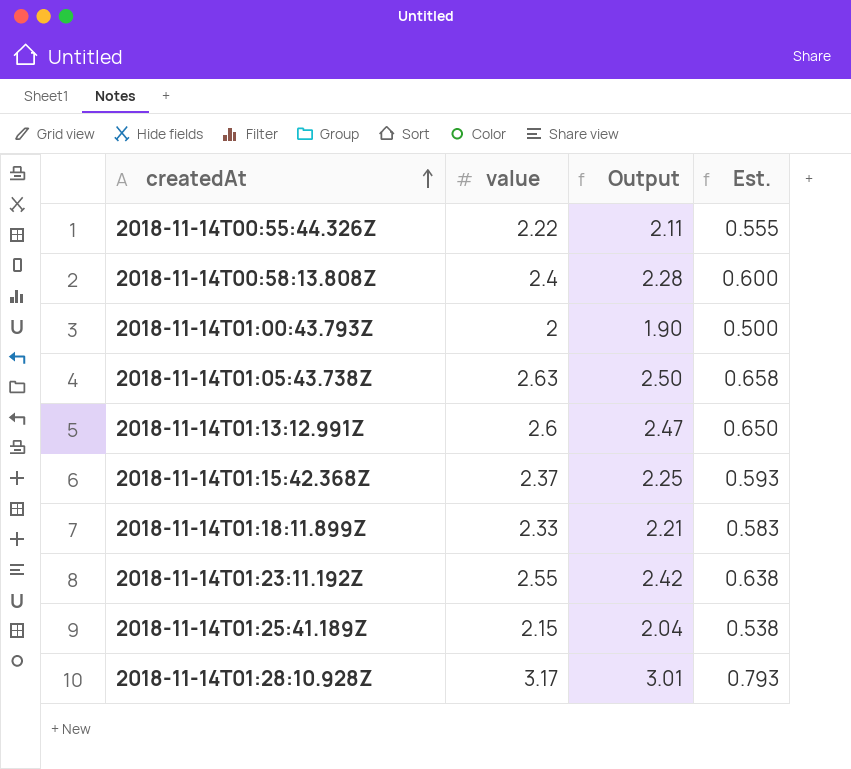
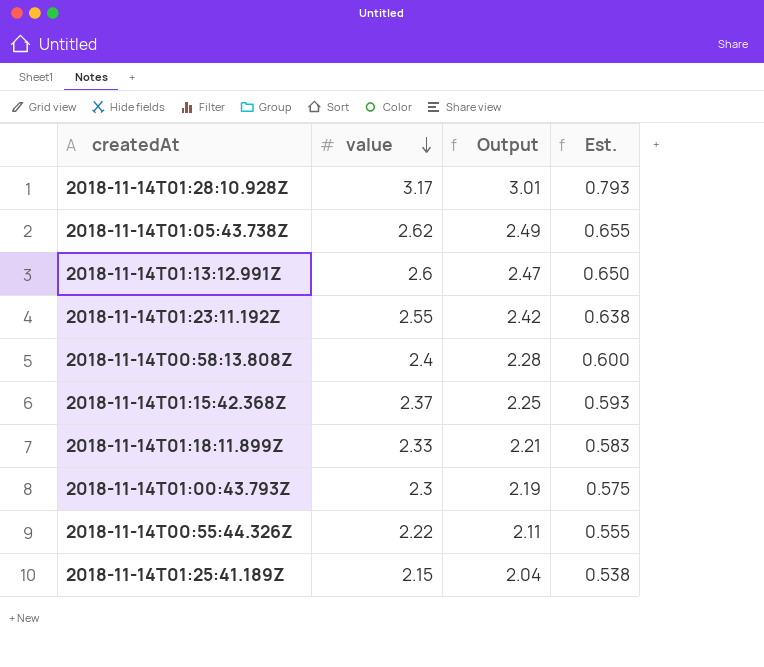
row order: createdAt ascending -> value descending
2018-11-14T01:05:43.738Z | value: 2.63 -> 2.62
2018-11-14T01:05:43.738Z | Output: 2.50 -> 2.49
2018-11-14T01:05:43.738Z | Est.: 0.658 -> 0.655
2018-11-14T01:00:43.793Z | value: 2 -> 2.3
2018-11-14T01:00:43.793Z | Output: 1.90 -> 2.19
2018-11-14T01:00:43.793Z | Est.: 0.500 -> 0.575

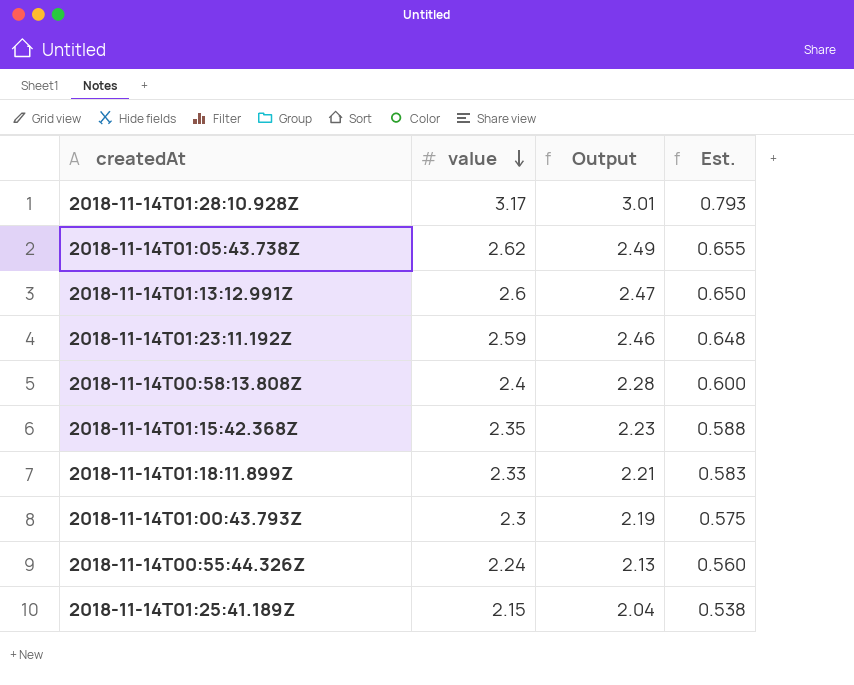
2018-11-14T01:23:11.192Z | value: 2.55 -> 2.59
2018-11-14T01:23:11.192Z | Output: 2.42 -> 2.46
2018-11-14T01:23:11.192Z | Est.: 0.638 -> 0.648
2018-11-14T01:15:42.368Z | value: 2.37 -> 2.35
2018-11-14T01:15:42.368Z | Output: 2.25 -> 2.23
2018-11-14T01:15:42.368Z | Est.: 0.593 -> 0.588
2018-11-14T00:55:44.326Z | value: 2.22 -> 2.24
2018-11-14T00:55:44.326Z | Output: 2.11 -> 2.13
2018-11-14T00:55:44.326Z | Est.: 0.555 -> 0.560

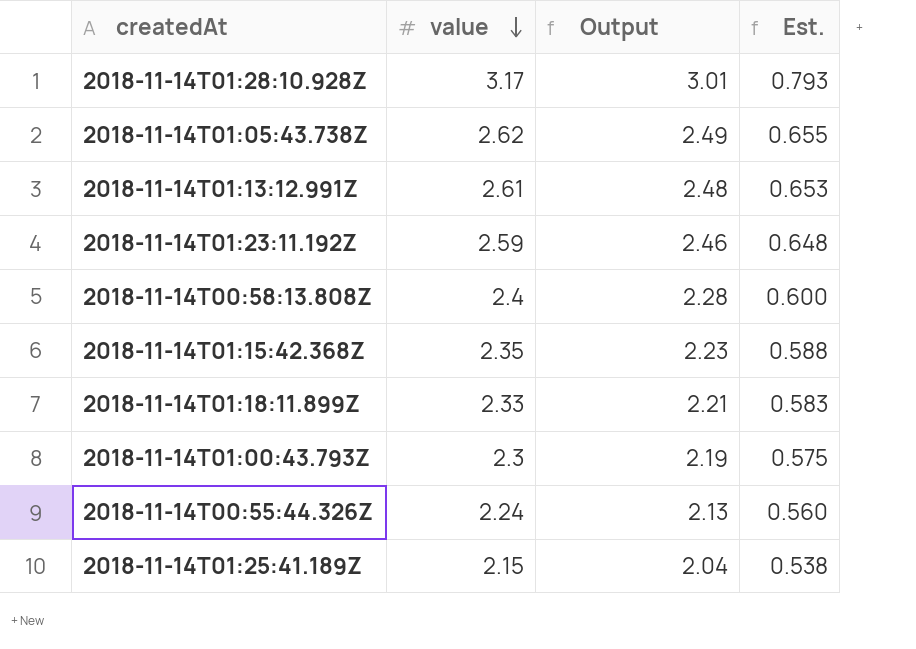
2018-11-14T01:13:12.991Z | value: 2.6 -> 2.61
2018-11-14T01:13:12.991Z | Output: 2.47 -> 2.48
2018-11-14T01:13:12.991Z | Est.: 0.650 -> 0.653

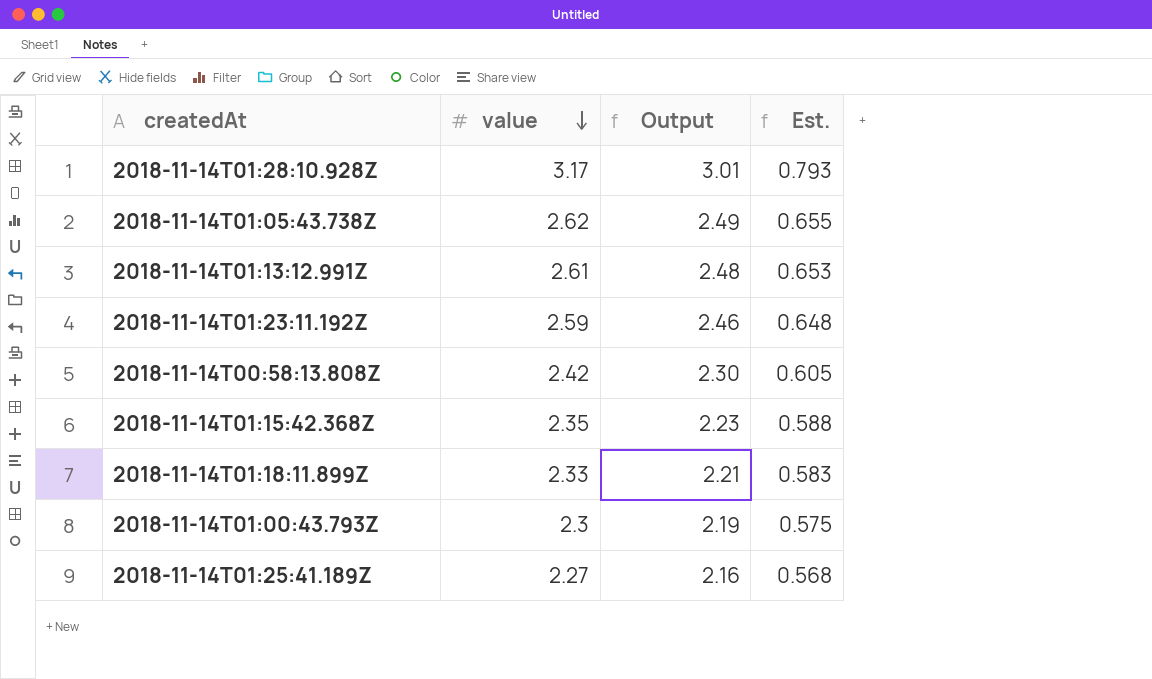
row 2018-11-14T00:55:44.326Z: 2.24 | 2.13 | 0.560 -> none
2018-11-14T00:58:13.808Z | value: 2.4 -> 2.42
2018-11-14T00:58:13.808Z | Output: 2.28 -> 2.30
2018-11-14T00:58:13.808Z | Est.: 0.600 -> 0.605
2018-11-14T01:25:41.189Z | value: 2.15 -> 2.27
2018-11-14T01:25:41.189Z | Output: 2.04 -> 2.16
2018-11-14T01:25:41.189Z | Est.: 0.538 -> 0.568

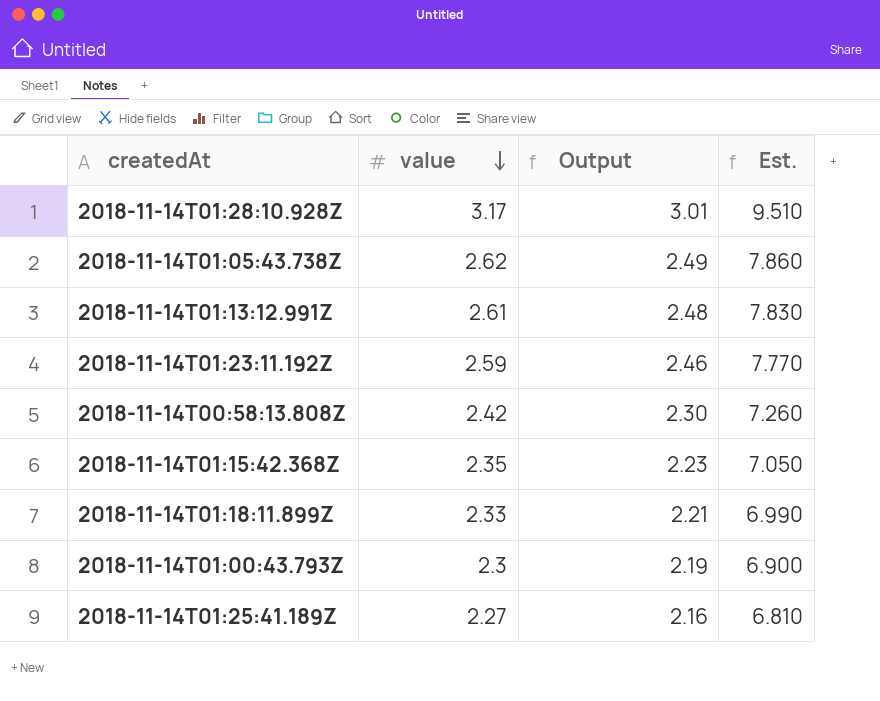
column Est. | formula: [value] * 0.25 -> [value] * 3

